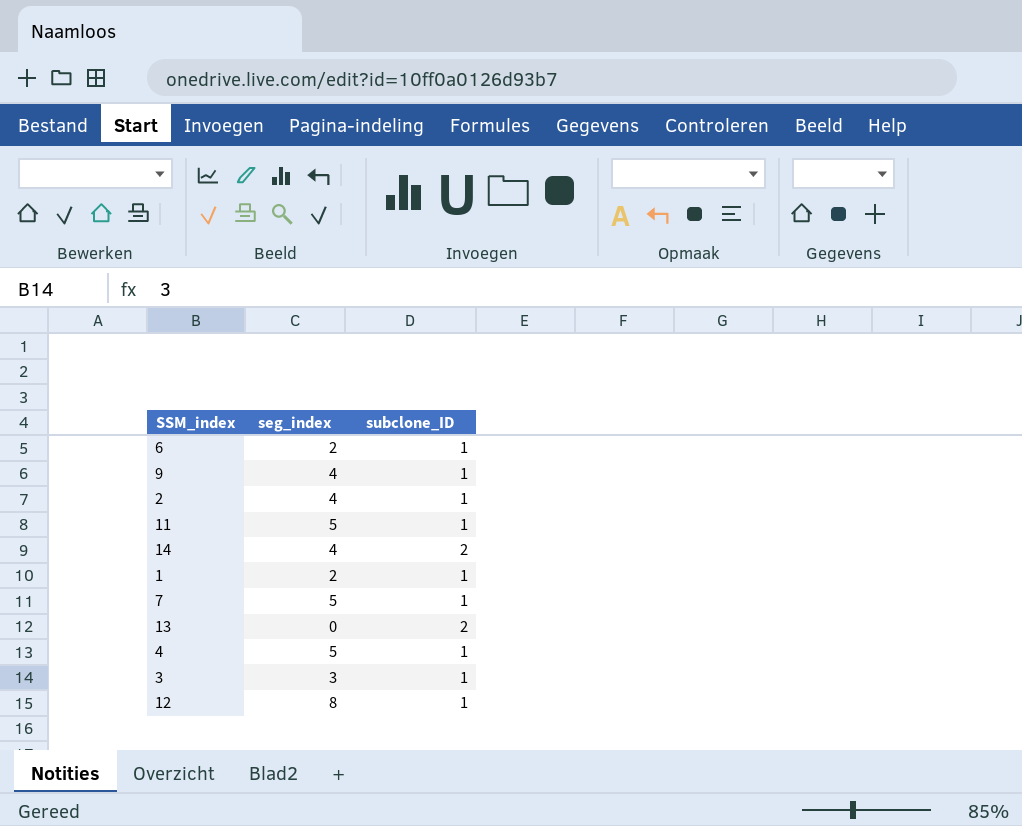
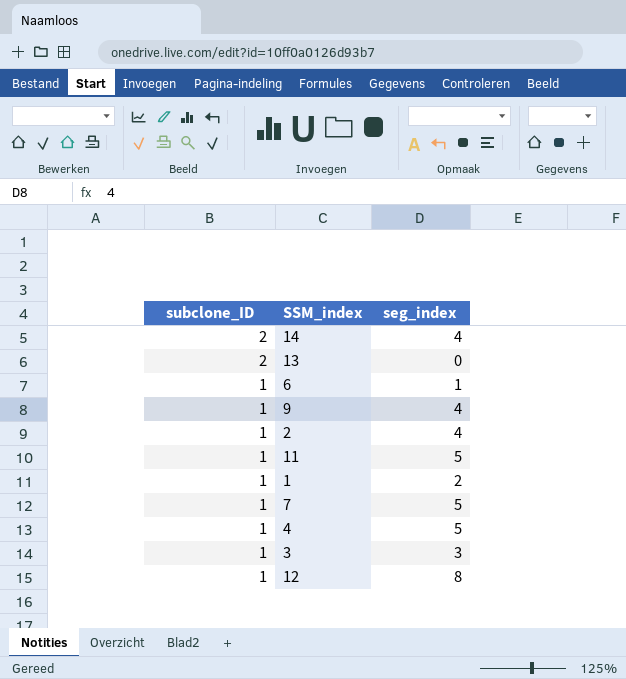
row order: none -> subclone_ID descending
column subclone_ID | position: 3 -> 1
6 | seg_index: 2 -> 1

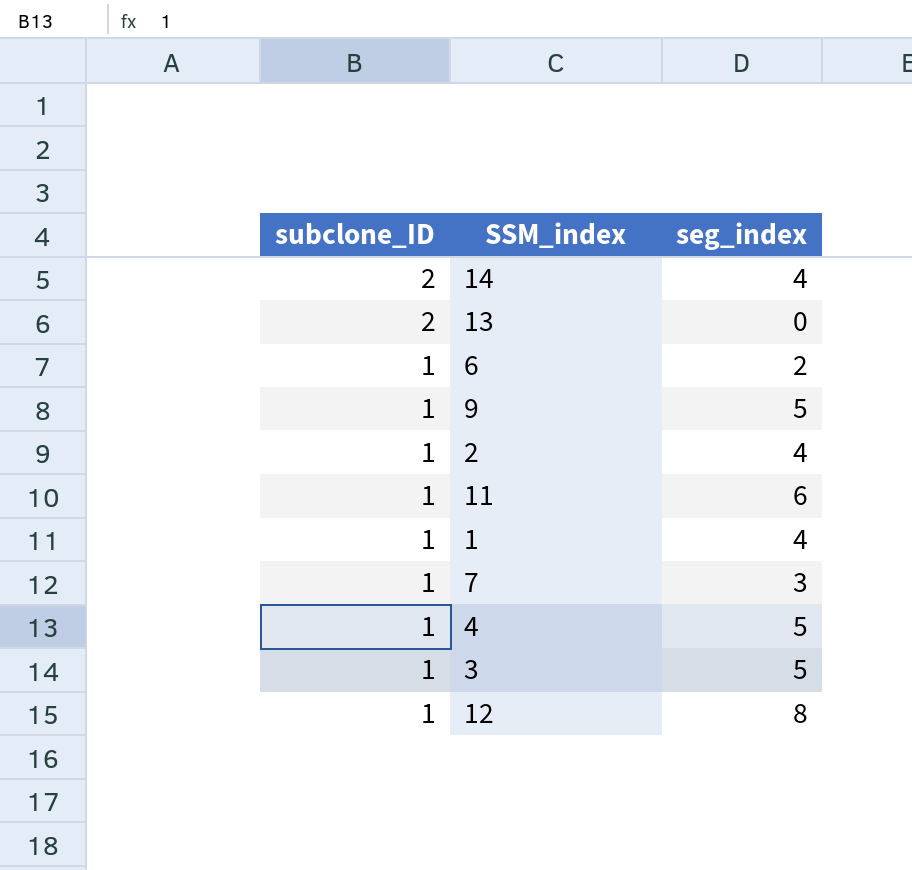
6 | seg_index: 1 -> 2
9 | seg_index: 4 -> 5
11 | seg_index: 5 -> 6
1 | seg_index: 2 -> 4
7 | seg_index: 5 -> 3
3 | seg_index: 3 -> 5

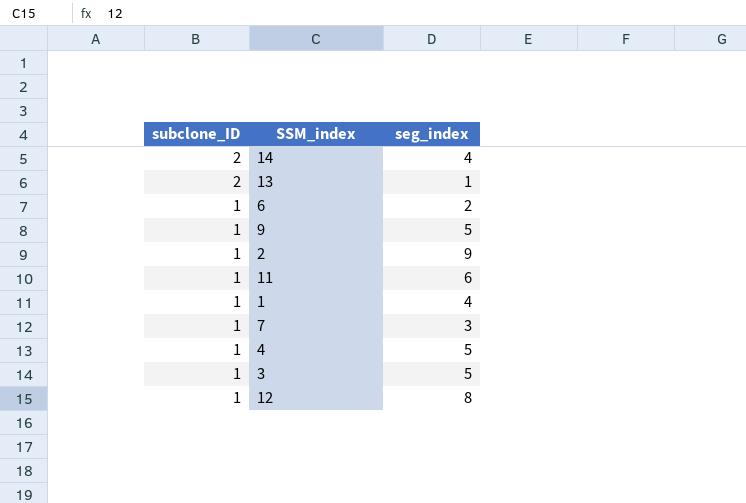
13 | seg_index: 0 -> 1
2 | seg_index: 4 -> 9

